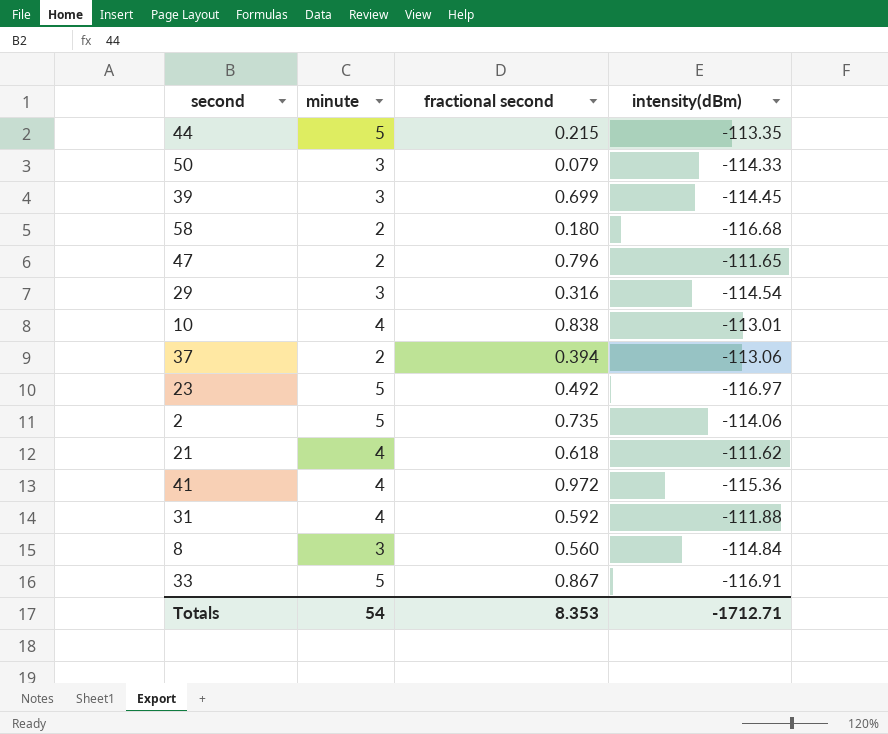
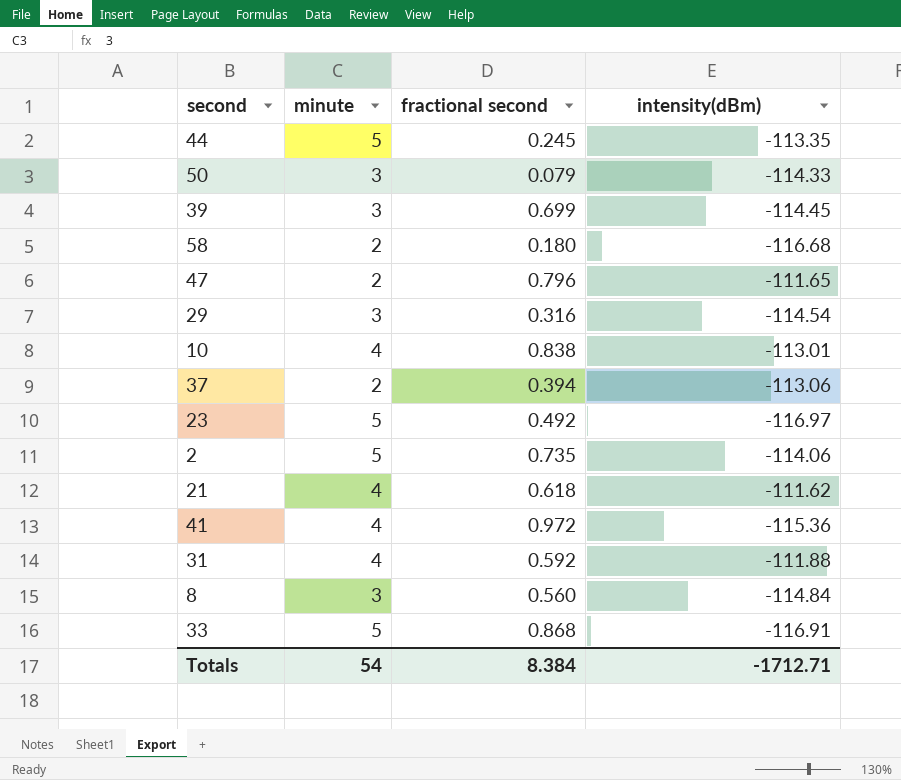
44 | fractional second: 0.215 -> 0.245
33 | fractional second: 0.867 -> 0.868
Totals | fractional second: 8.353 -> 8.384

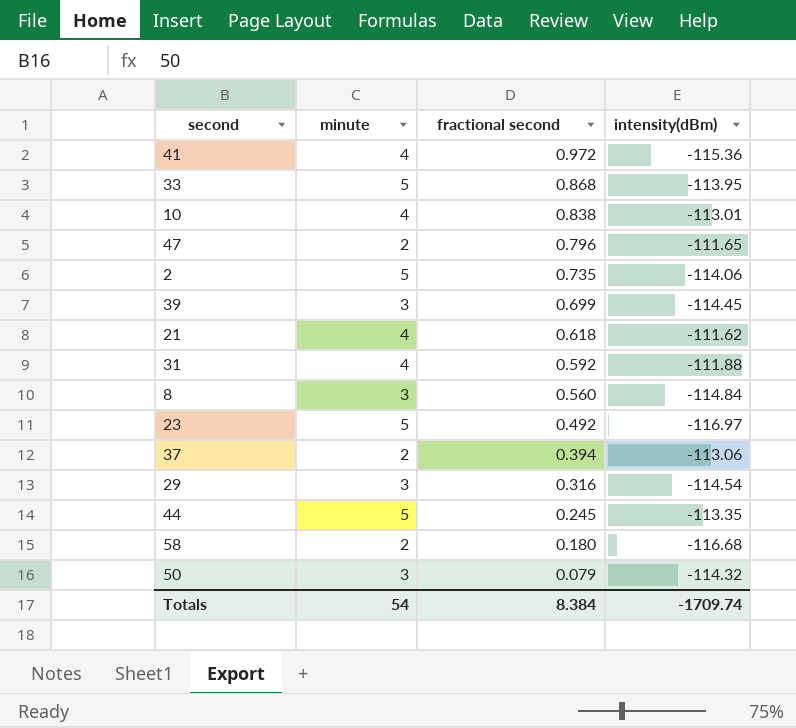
row order: none -> fractional second descending
33 | intensity(dBm): -116.91 -> -113.95
50 | intensity(dBm): -114.33 -> -114.32
Totals | intensity(dBm): -1712.71 -> -1709.74

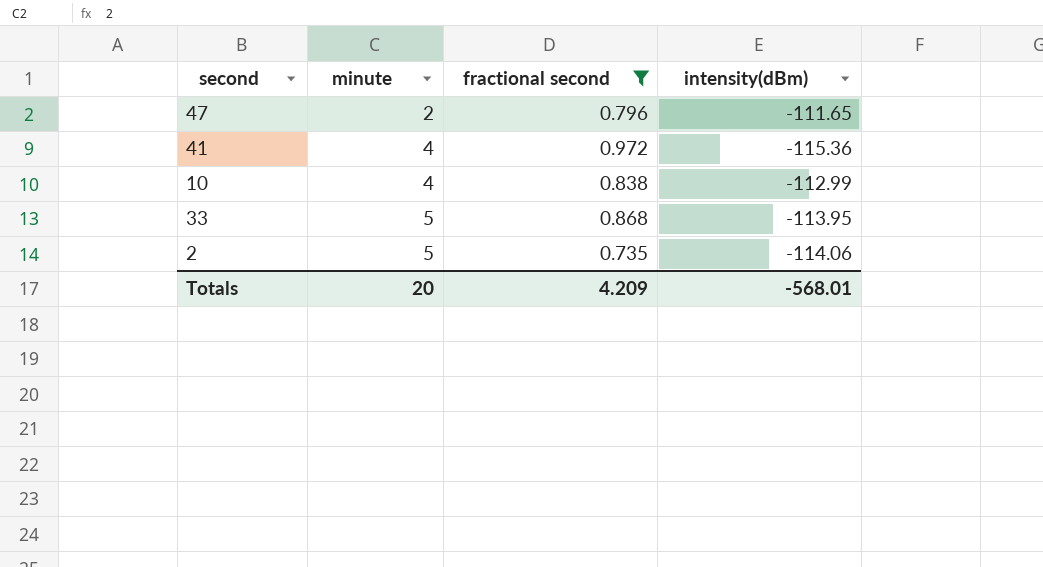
filter: none -> fractional second >= 0.735
row order: fractional second descending -> minute ascending
10 | intensity(dBm): -113.01 -> -112.99
Totals | minute: 54 -> 20
Totals | fractional second: 8.384 -> 4.209
Totals | intensity(dBm): -1709.74 -> -568.01

